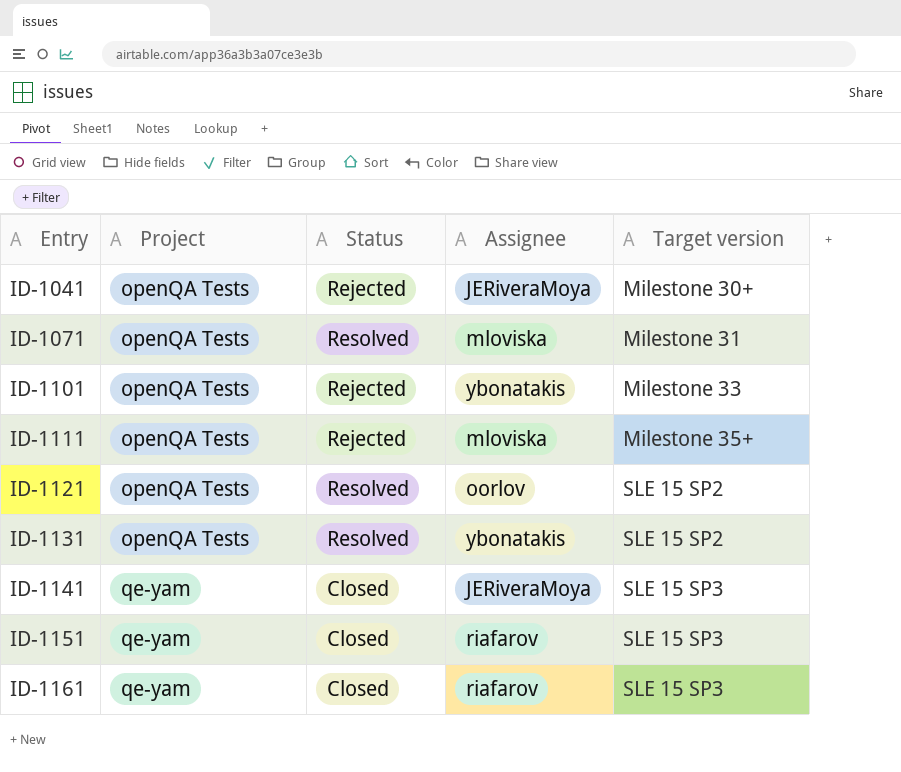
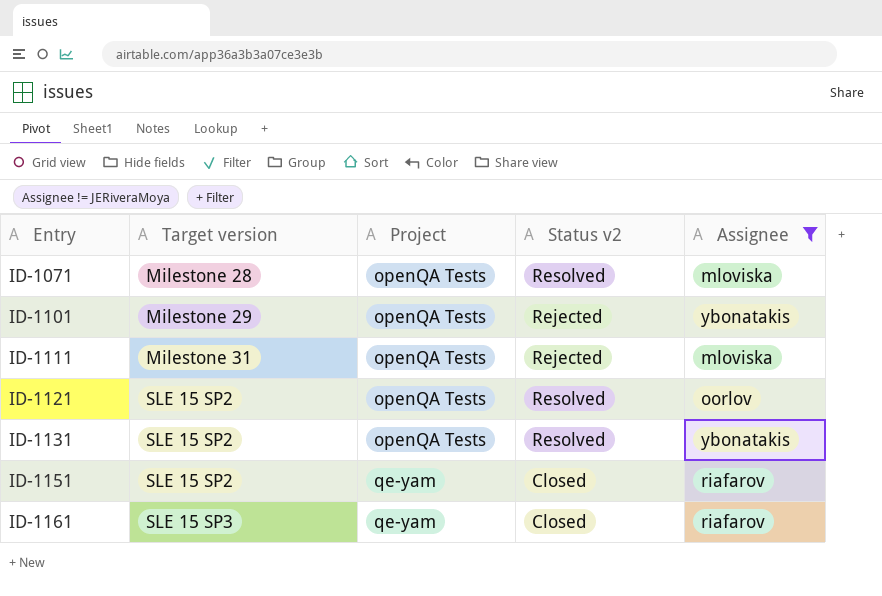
filter: none -> Assignee != JERiveraMoya
column Target version | position: 5 -> 2
column name: Status -> Status v2
ID-1071 | Target version: Milestone 31 -> Milestone 28
ID-1101 | Target version: Milestone 33 -> Milestone 29
ID-1111 | Target version: Milestone 35+ -> Milestone 31
ID-1151 | Target version: SLE 15 SP3 -> SLE 15 SP2

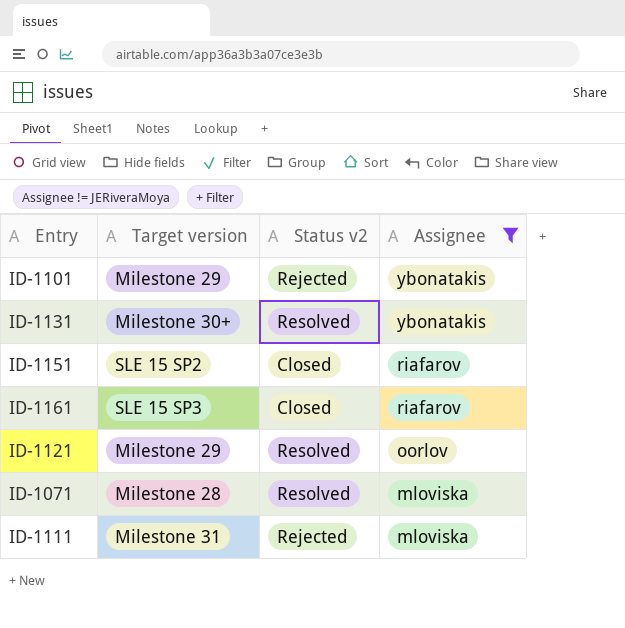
row order: Entry ascending -> Assignee descending
column Project | position: 3 -> none
ID-1131 | Target version: SLE 15 SP2 -> Milestone 30+
ID-1121 | Target version: SLE 15 SP2 -> Milestone 29

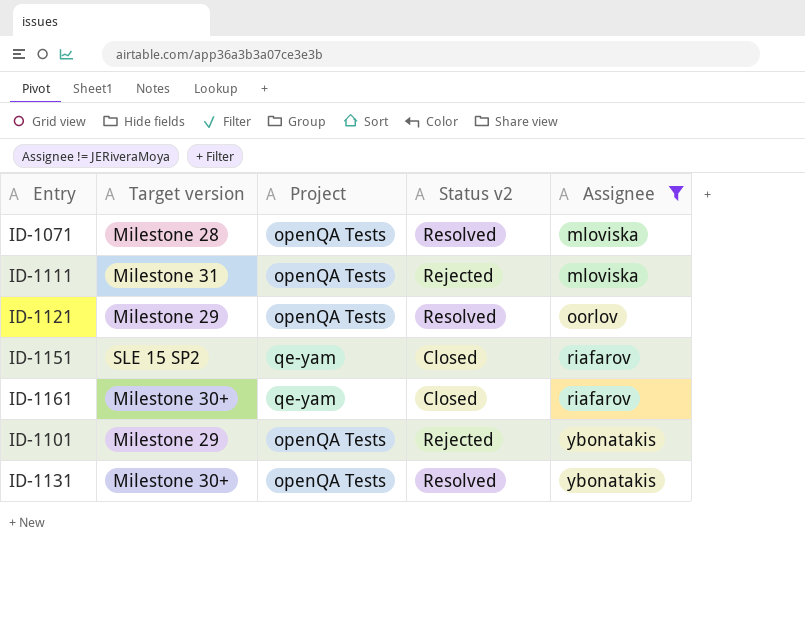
row order: Assignee descending -> Assignee ascending
column Project | position: none -> 3
ID-1161 | Target version: SLE 15 SP3 -> Milestone 30+

